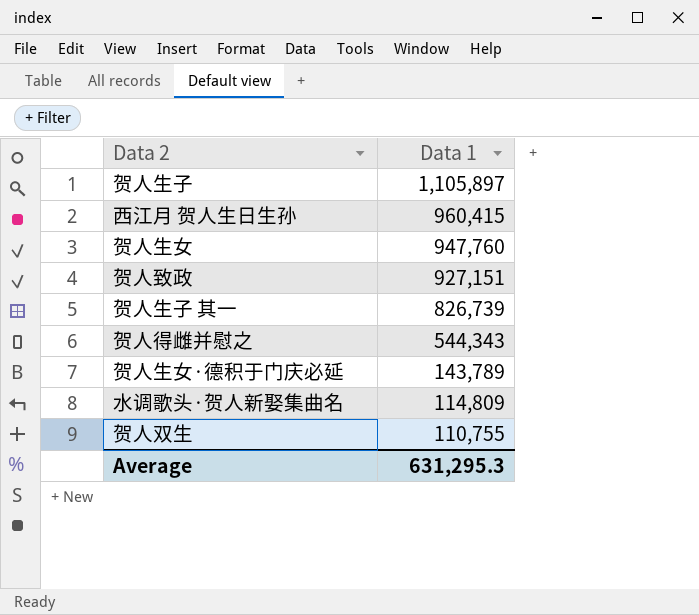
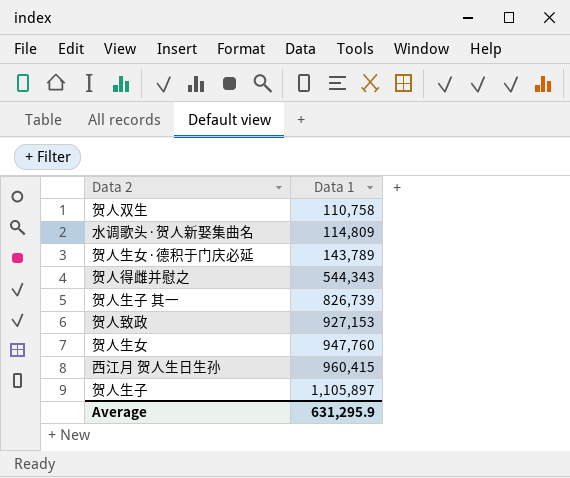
row order: Data 1 descending -> Data 1 ascending
贺人双生 | Data 1: 110,755 -> 110,758
贺人致政 | Data 1: 927,151 -> 927,153
Average | Data 1: 631,295.3 -> 631,295.9

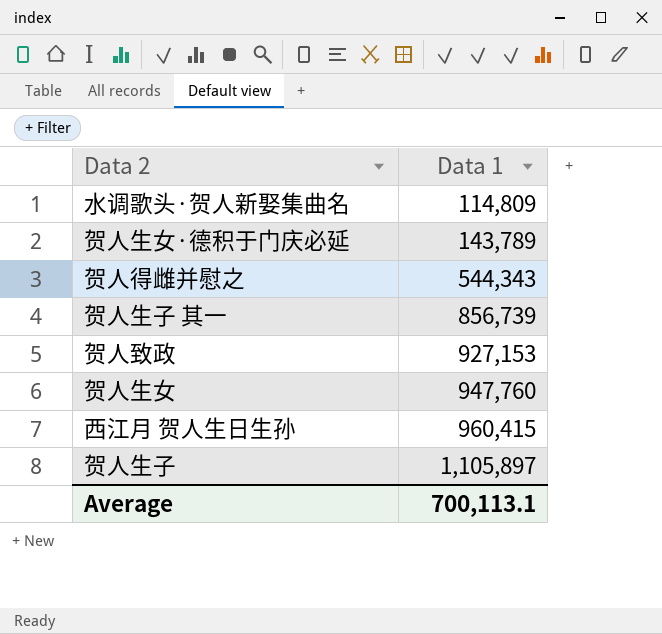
row 贺人双生: 110,758 -> none
贺人生子 其一 | Data 1: 826,739 -> 856,739
Average | Data 1: 631,295.9 -> 700,113.1

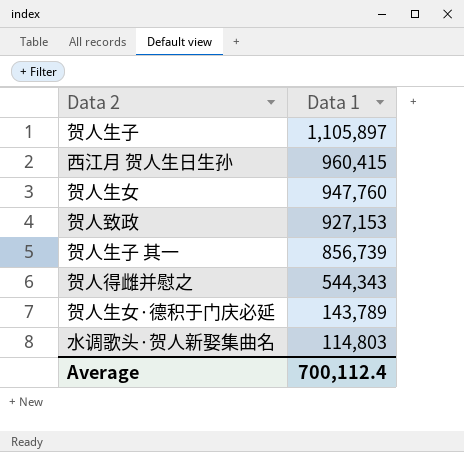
row order: Data 1 ascending -> Data 1 descending
水调歌头·贺人新娶集曲名 | Data 1: 114,809 -> 114,803
Average | Data 1: 700,113.1 -> 700,112.4

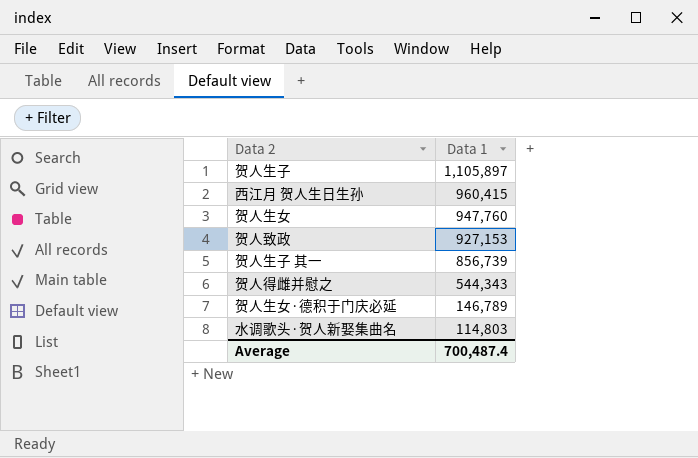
贺人生女·德积于门庆必延 | Data 1: 143,789 -> 146,789
Average | Data 1: 700,112.4 -> 700,487.4

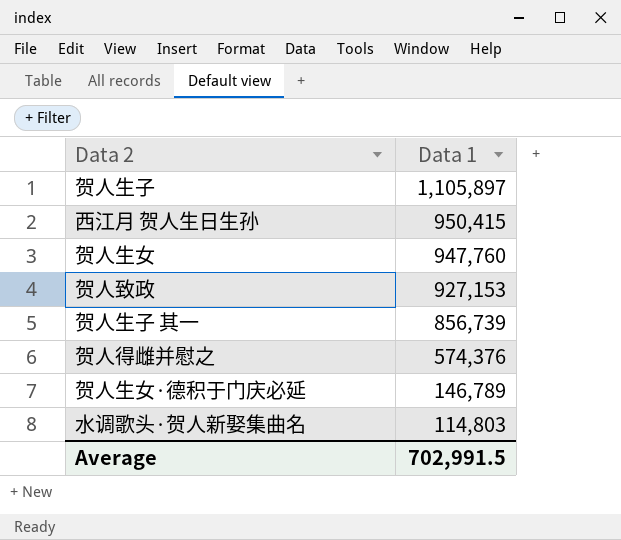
西江月 贺人生日生孙 | Data 1: 960,415 -> 950,415
贺人得雌并慰之 | Data 1: 544,343 -> 574,376
Average | Data 1: 700,487.4 -> 702,991.5

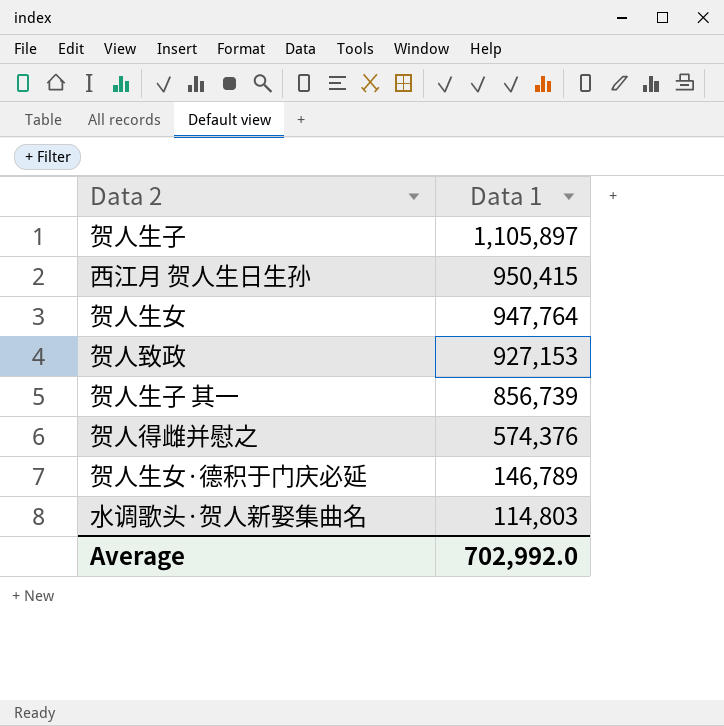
贺人生女 | Data 1: 947,760 -> 947,764
Average | Data 1: 702,991.5 -> 702,992.0

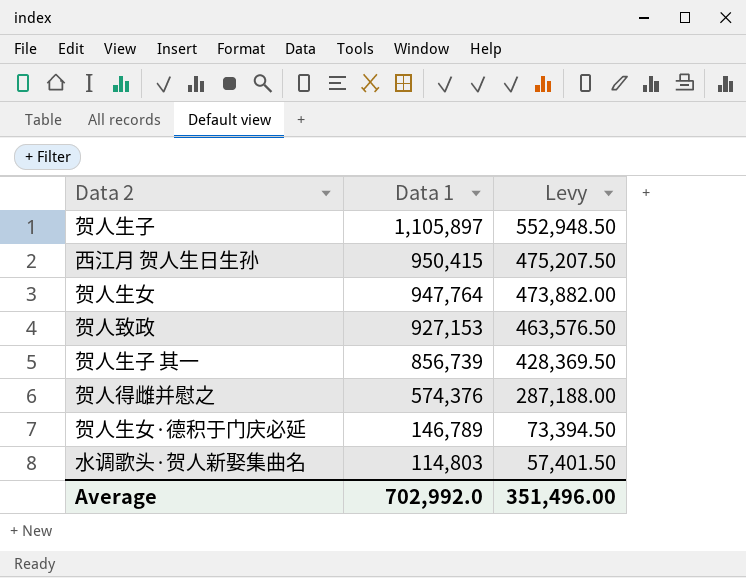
column Levy | formula: none -> [Data 1] * 0.5

